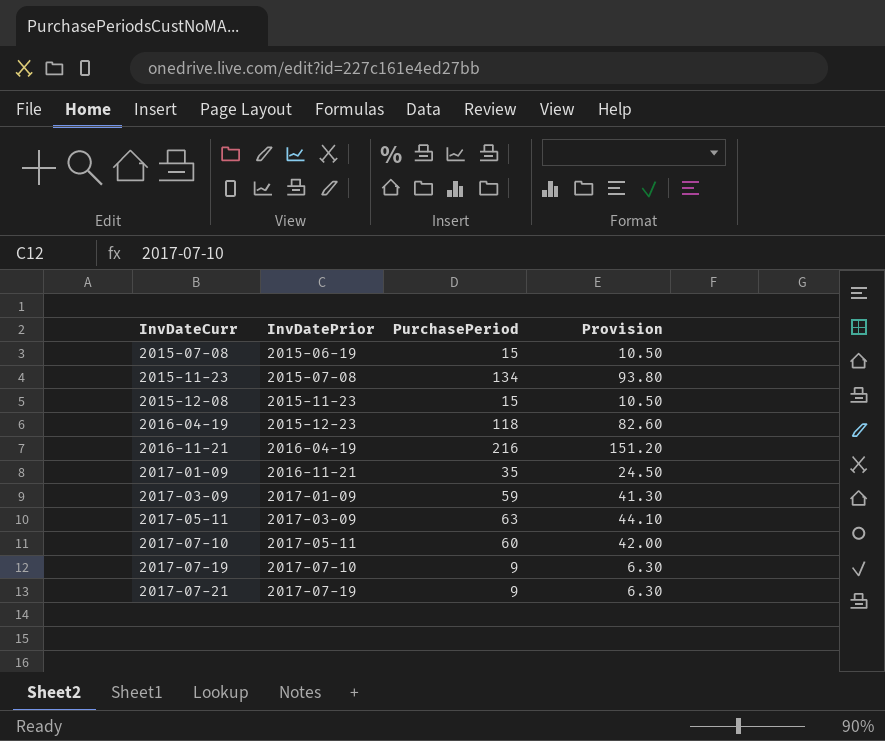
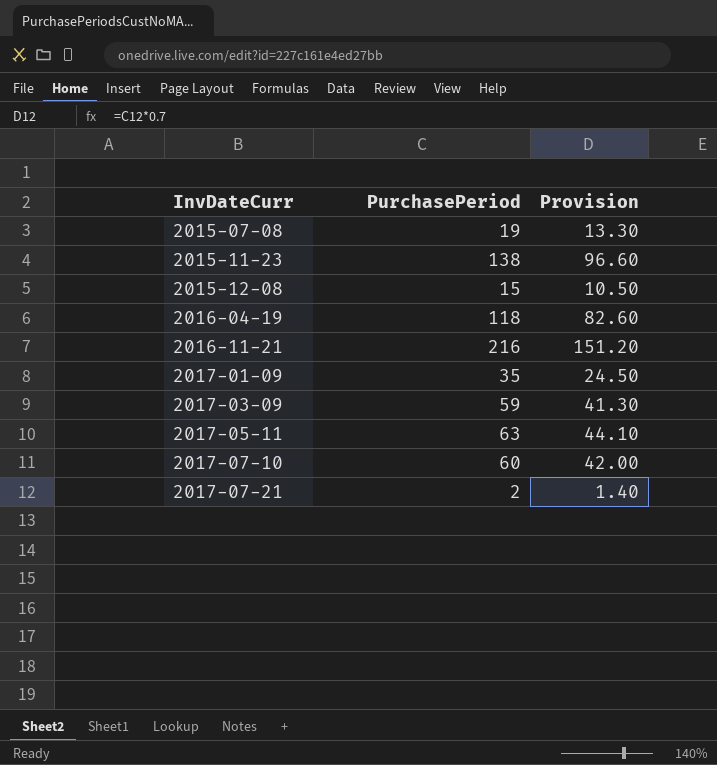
column InvDatePrior | position: 2 -> none
row 2017-07-19: 2017-07-10 | 9 | 6.30 -> none
2015-07-08 | PurchasePeriod: 15 -> 19
2015-07-08 | Provision: 10.50 -> 13.30
2015-11-23 | PurchasePeriod: 134 -> 138
2015-11-23 | Provision: 93.80 -> 96.60
2017-07-21 | PurchasePeriod: 9 -> 2
2017-07-21 | Provision: 6.30 -> 1.40

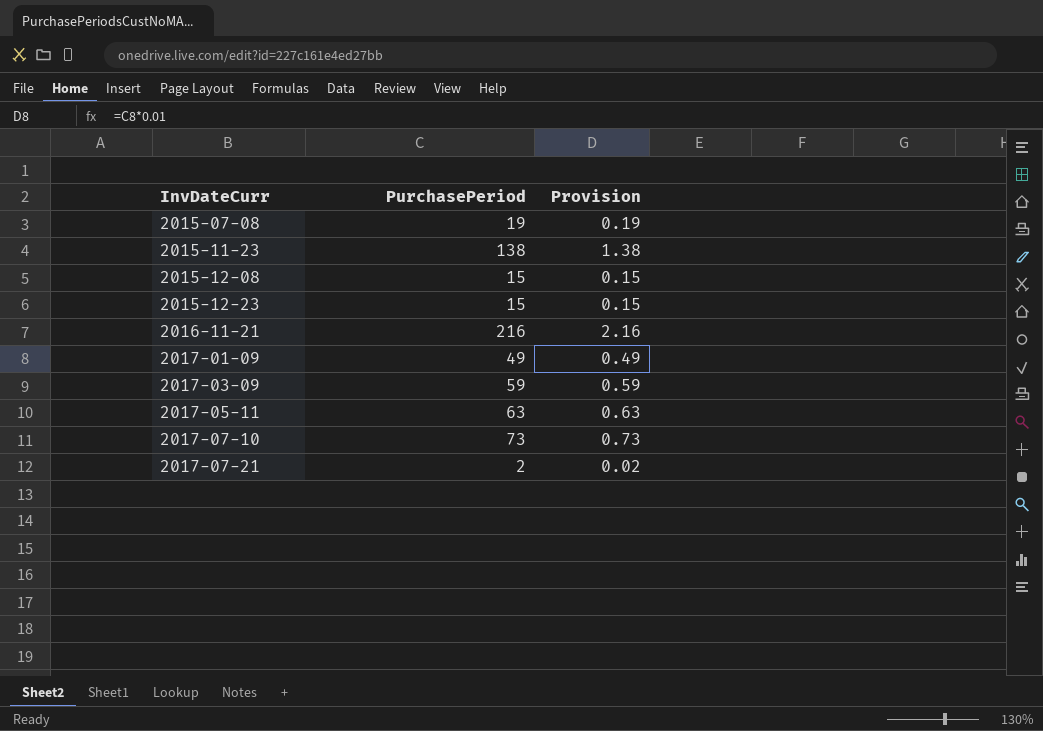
column Provision | formula: [PurchasePeriod] * 0.7 -> [PurchasePeriod] * 0.01
row 2016-04-19: 118 | 82.60 -> none
row 2015-12-23: none -> 15 | 0.15
2017-01-09 | PurchasePeriod: 35 -> 49
2017-07-10 | PurchasePeriod: 60 -> 73

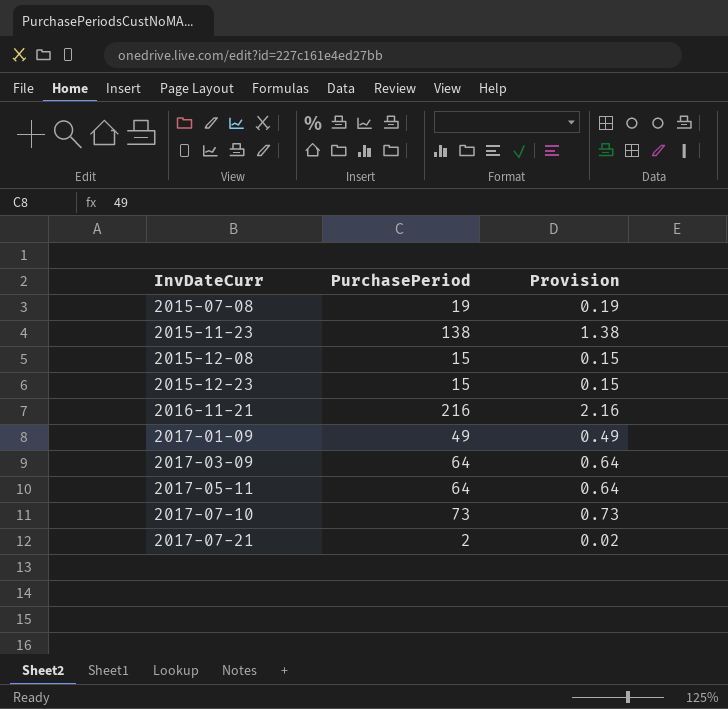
2017-03-09 | PurchasePeriod: 59 -> 64
2017-03-09 | Provision: 0.59 -> 0.64
2017-05-11 | PurchasePeriod: 63 -> 64
2017-05-11 | Provision: 0.63 -> 0.64

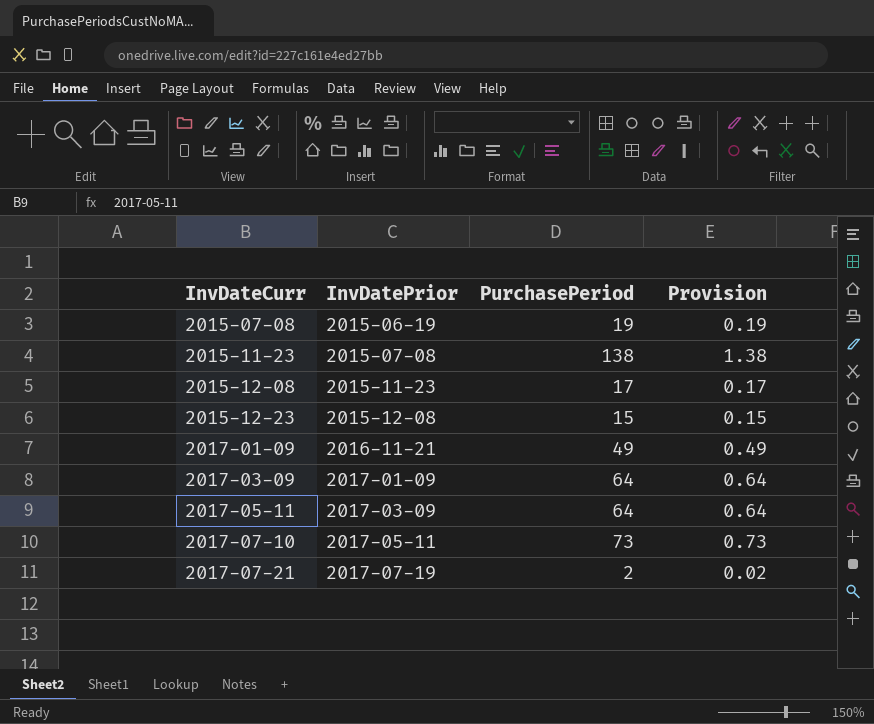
column InvDatePrior | position: none -> 2
row 2016-11-21: 216 | 2.16 -> none
2015-12-08 | PurchasePeriod: 15 -> 17
2015-12-08 | Provision: 0.15 -> 0.17

